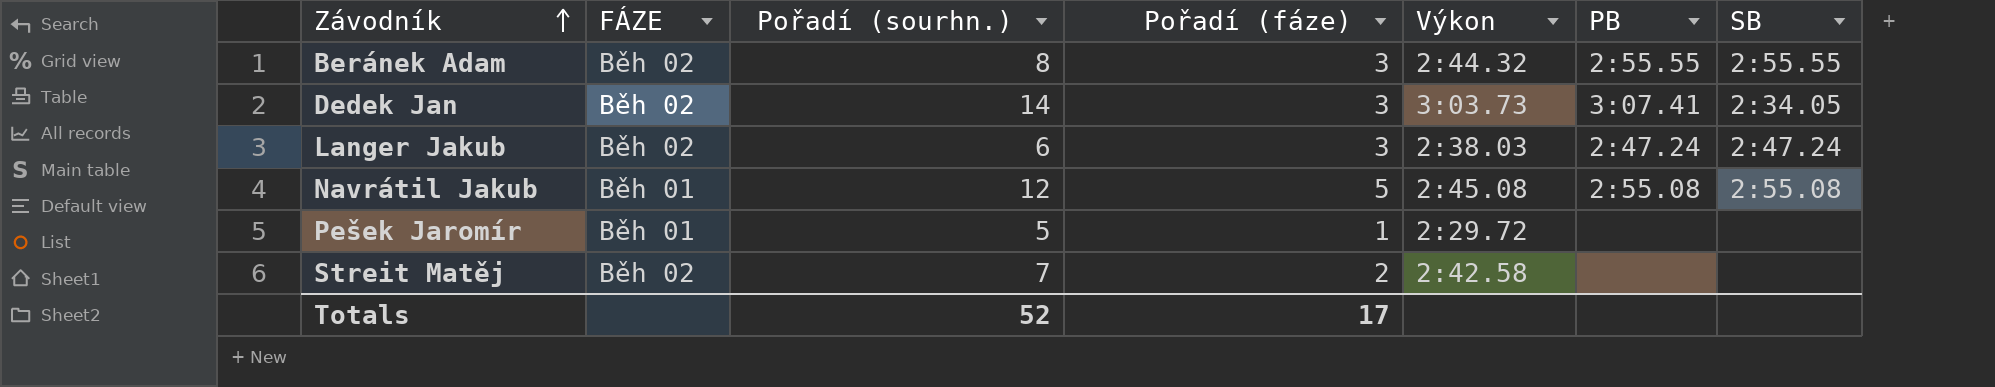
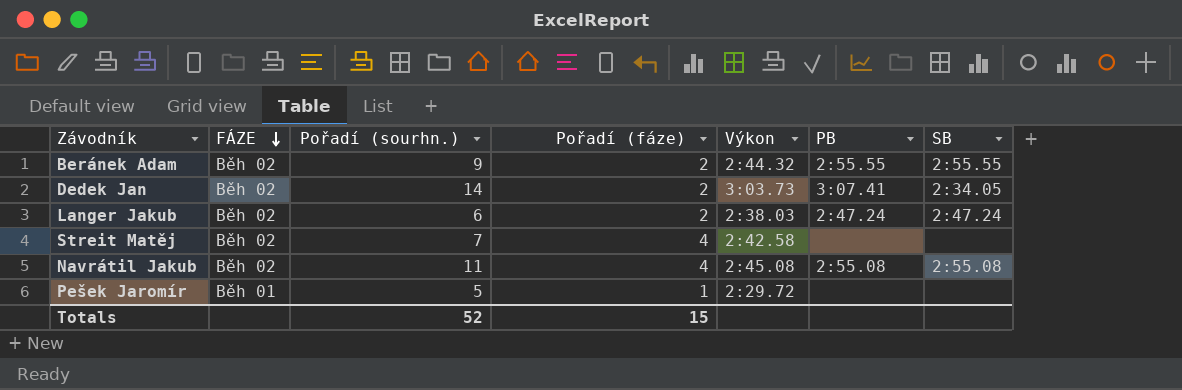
row order: Závodník ascending -> FÁZE descending
Beránek Adam | Pořadí (sourhn.): 8 -> 9
Beránek Adam | Pořadí (fáze): 3 -> 2
Dedek Jan | Pořadí (fáze): 3 -> 2
Langer Jakub | Pořadí (fáze): 3 -> 2
Streit Matěj | Pořadí (fáze): 2 -> 4
Navrátil Jakub | FÁZE: Běh 01 -> Běh 02
Navrátil Jakub | Pořadí (sourhn.): 12 -> 11
Navrátil Jakub | Pořadí (fáze): 5 -> 4
Totals | Pořadí (fáze): 17 -> 15

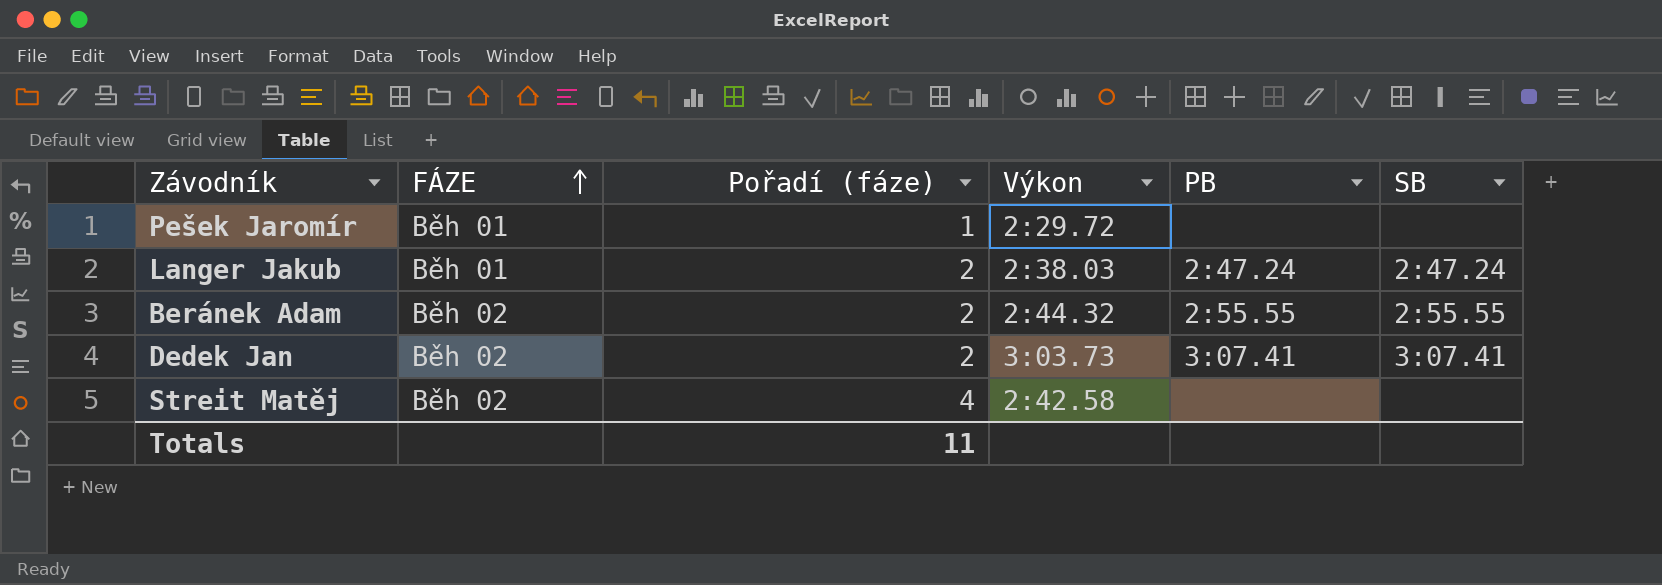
row order: FÁZE descending -> FÁZE ascending
column Pořadí (sourhn.) | position: 3 -> none
row Navrátil Jakub: Běh 02 | 11 | 4 | 2:45.08 | 2:55.08 | 2:55.08 -> none
Langer Jakub | FÁZE: Běh 02 -> Běh 01
Dedek Jan | SB: 2:34.05 -> 3:07.41
Totals | Pořadí (fáze): 15 -> 11

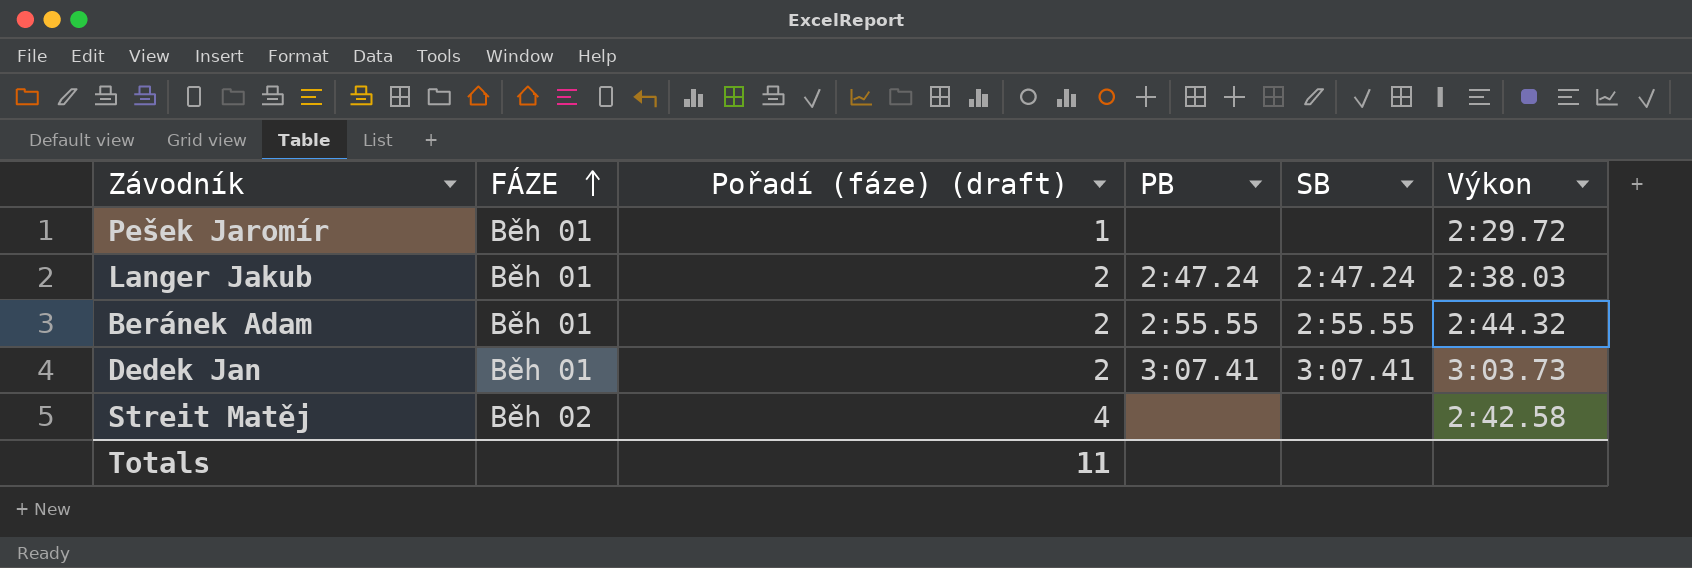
column name: Pořadí (fáze) -> Pořadí (fáze) (draft)
column Výkon | position: 4 -> 6
Beránek Adam | FÁZE: Běh 02 -> Běh 01
Dedek Jan | FÁZE: Běh 02 -> Běh 01

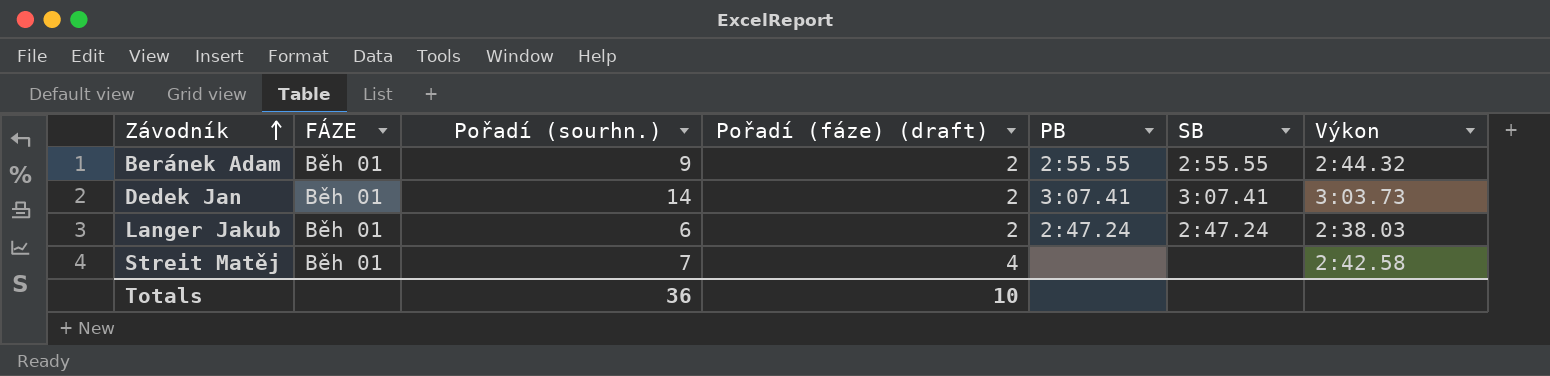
row order: FÁZE ascending -> Závodník ascending
column Pořadí (sourhn.) | position: none -> 3
row Pešek Jaromír: Běh 01 | 1 | none | none | 2:29.72 -> none
Streit Matěj | FÁZE: Běh 02 -> Běh 01
Totals | Pořadí (fáze) (draft): 11 -> 10

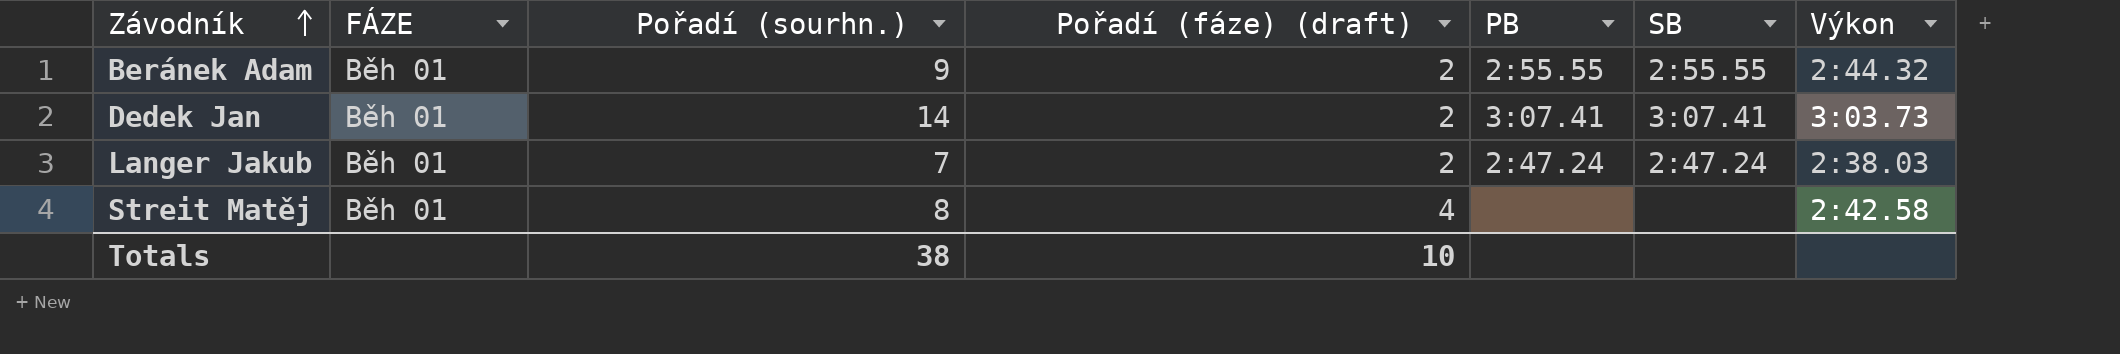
Langer Jakub | Pořadí (sourhn.): 6 -> 7
Streit Matěj | Pořadí (sourhn.): 7 -> 8
Totals | Pořadí (sourhn.): 36 -> 38

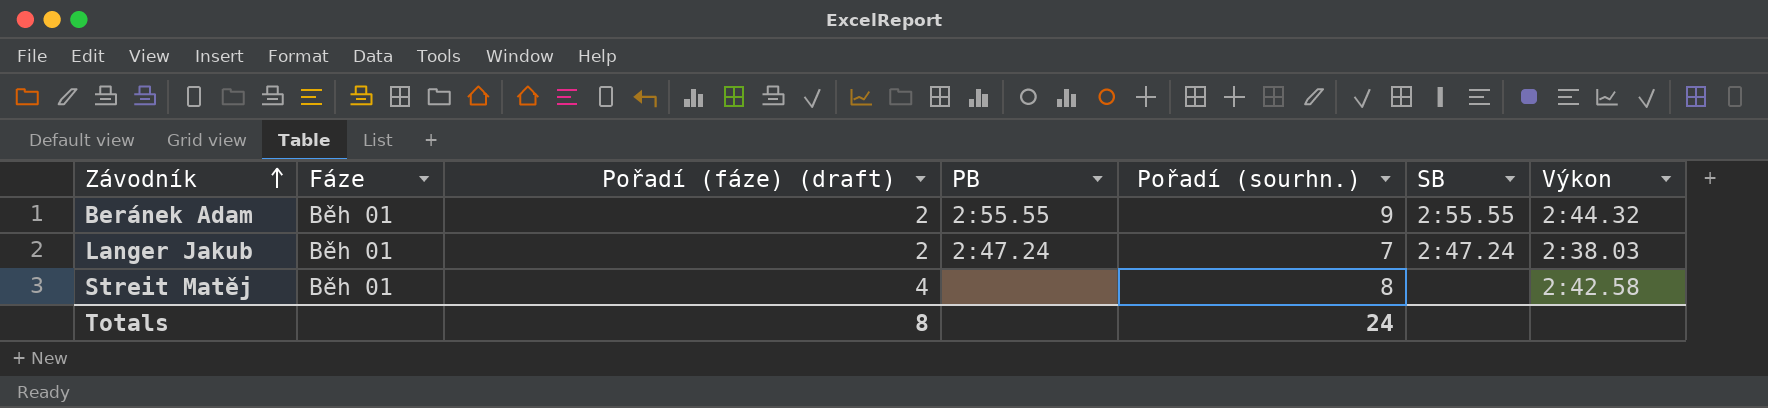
column name: FÁZE -> Fáze
column Pořadí (sourhn.) | position: 3 -> 5
row Dedek Jan: Běh 01 | 14 | 2 | 3:07.41 | 3:07.41 | 3:03.73 -> none
Totals | Pořadí (fáze) (draft): 10 -> 8
Totals | Pořadí (sourhn.): 38 -> 24

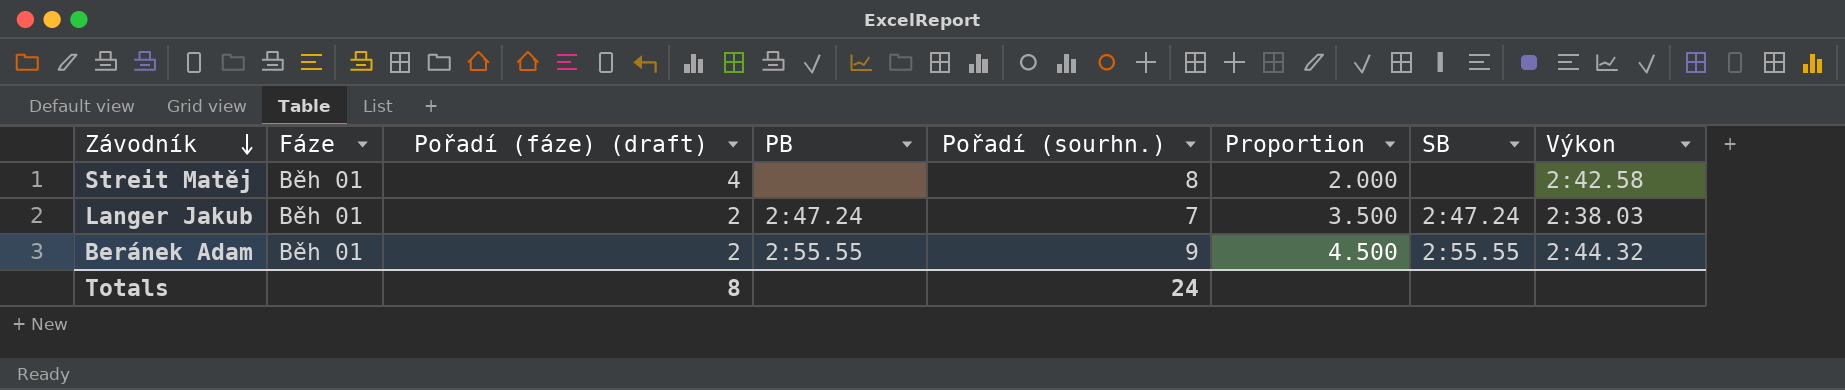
row order: Závodník ascending -> Závodník descending
column Proportion | formula: none -> [Pořadí (sourhn.)] / [Pořadí (fáze) (draft)]

